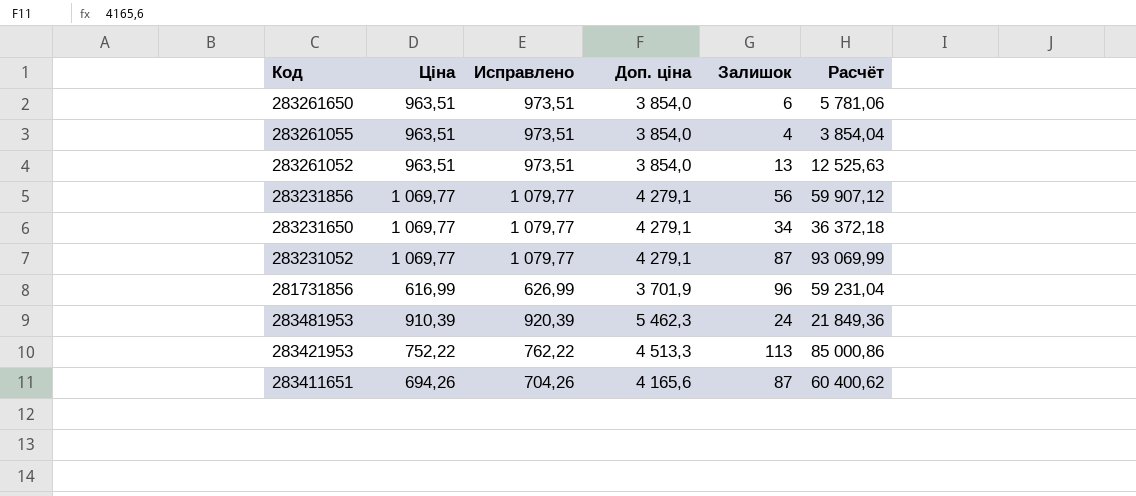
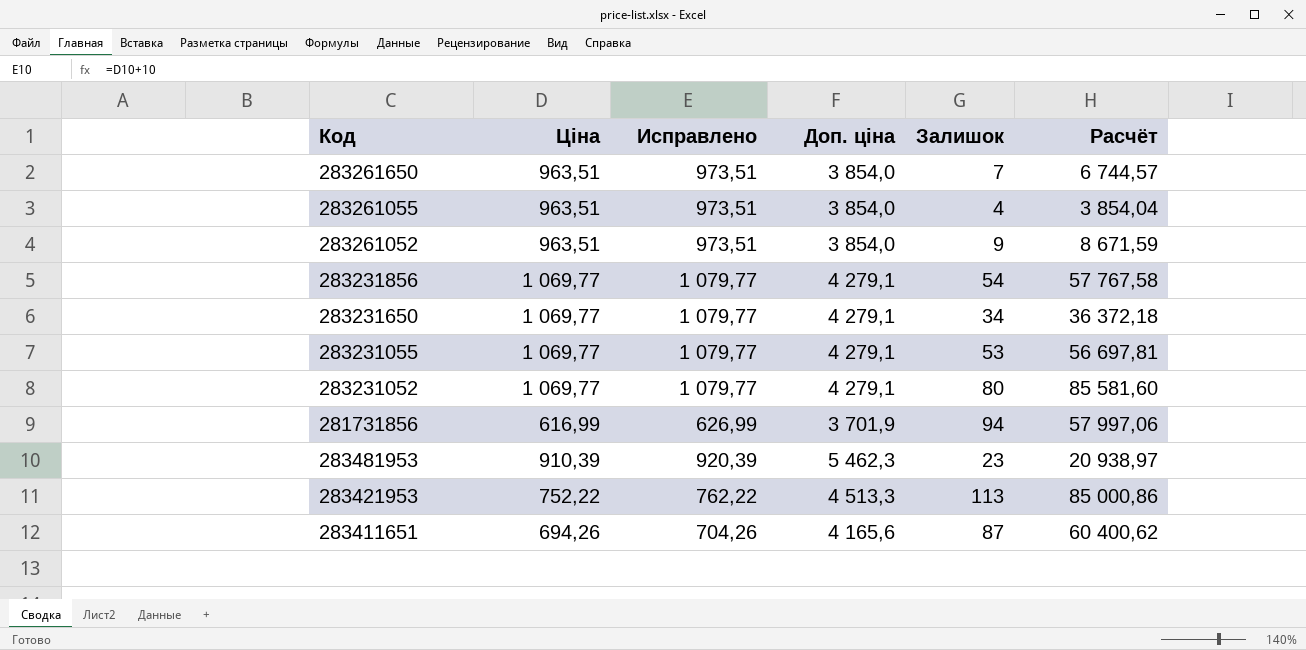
283261650 | Залишок: 6 -> 7
283261650 | Расчёт: 5 781,06 -> 6 744,57
283261052 | Залишок: 13 -> 9
283261052 | Расчёт: 12 525,63 -> 8 671,59
283231856 | Залишок: 56 -> 54
283231856 | Расчёт: 59 907,12 -> 57 767,58
row 283231055: none -> 1 069,77 | 1 079,77 | 4 279,1 | 53 | 56 697,81
283231052 | Залишок: 87 -> 80
283231052 | Расчёт: 93 069,99 -> 85 581,60
281731856 | Залишок: 96 -> 94
281731856 | Расчёт: 59 231,04 -> 57 997,06
283481953 | Залишок: 24 -> 23
283481953 | Расчёт: 21 849,36 -> 20 938,97

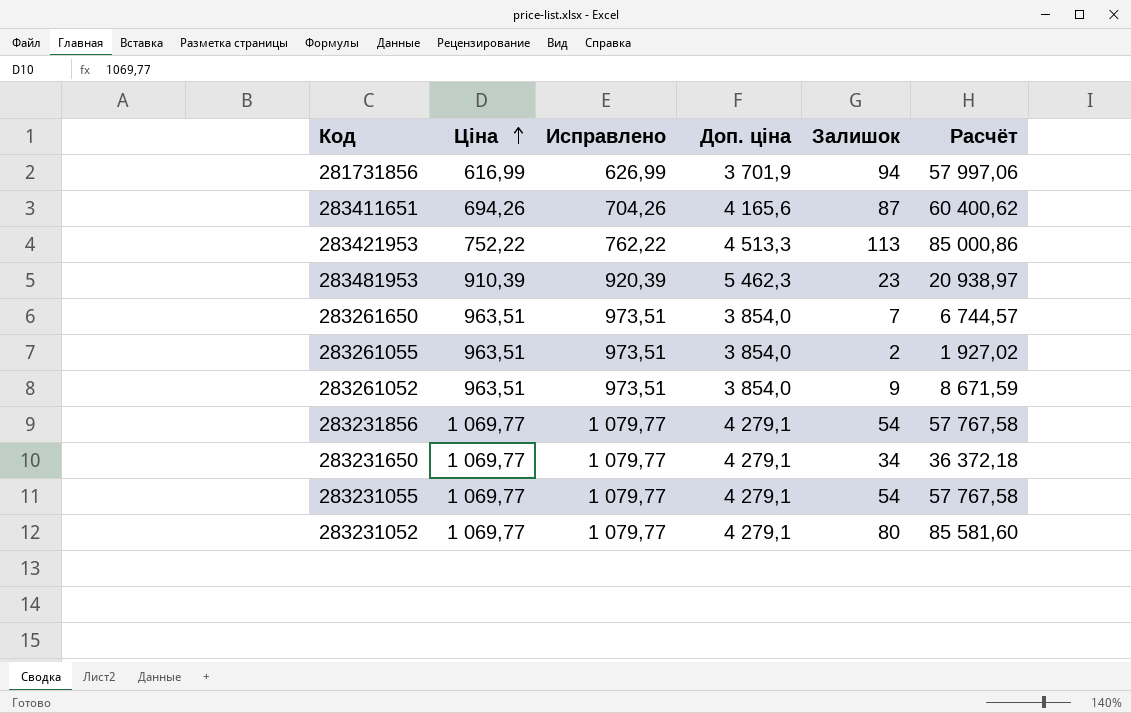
row order: none -> Ціна ascending
283261055 | Залишок: 4 -> 2
283261055 | Расчёт: 3 854,04 -> 1 927,02
283231055 | Залишок: 53 -> 54
283231055 | Расчёт: 56 697,81 -> 57 767,58

